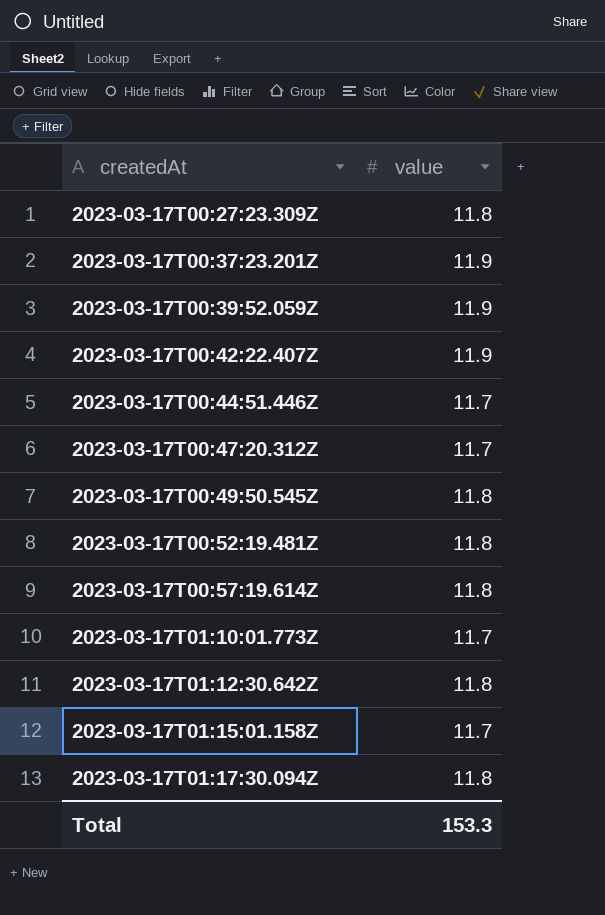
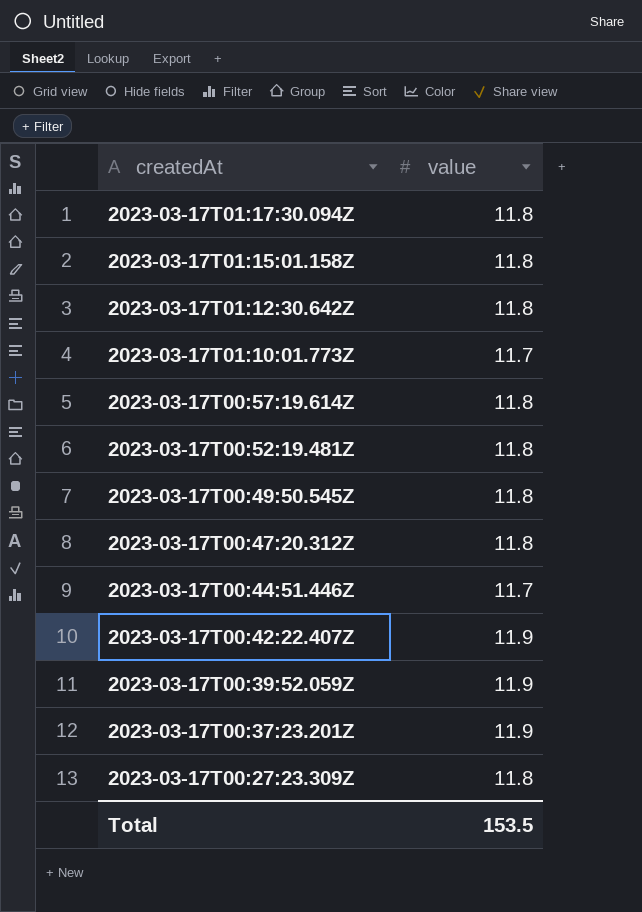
row order: createdAt ascending -> createdAt descending
2023-03-17T01:15:01.158Z | value: 11.7 -> 11.8
2023-03-17T00:47:20.312Z | value: 11.7 -> 11.8
Total | value: 153.3 -> 153.5

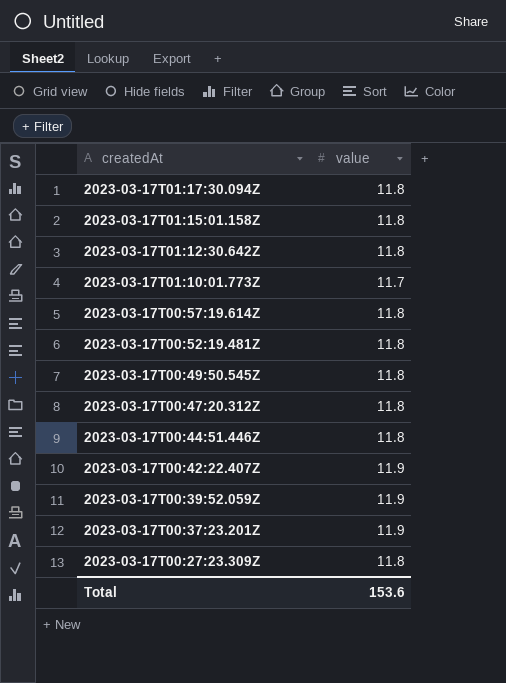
2023-03-17T00:44:51.446Z | value: 11.7 -> 11.8
Total | value: 153.5 -> 153.6

